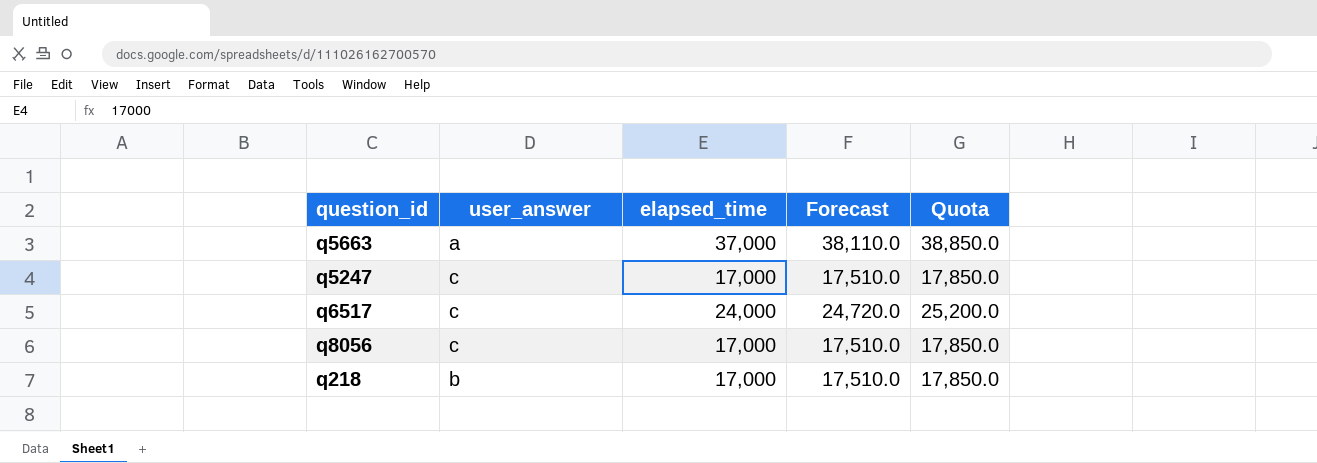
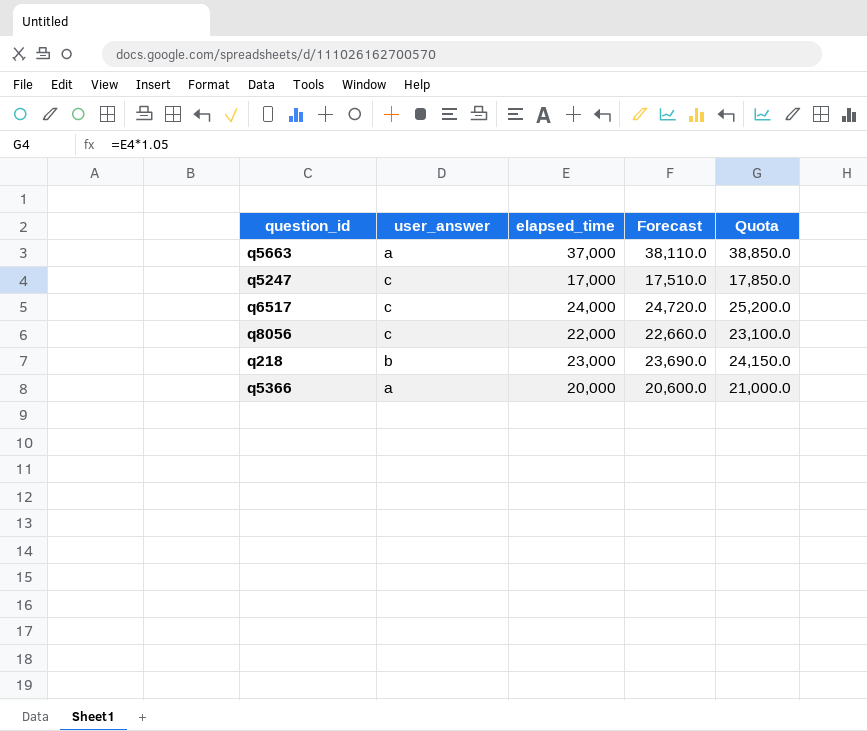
q8056 | elapsed_time: 17,000 -> 22,000
q8056 | Forecast: 17,510.0 -> 22,660.0
q8056 | Quota: 17,850.0 -> 23,100.0
q218 | elapsed_time: 17,000 -> 23,000
q218 | Forecast: 17,510.0 -> 23,690.0
q218 | Quota: 17,850.0 -> 24,150.0
row q5366: none -> a | 20,000 | 20,600.0 | 21,000.0

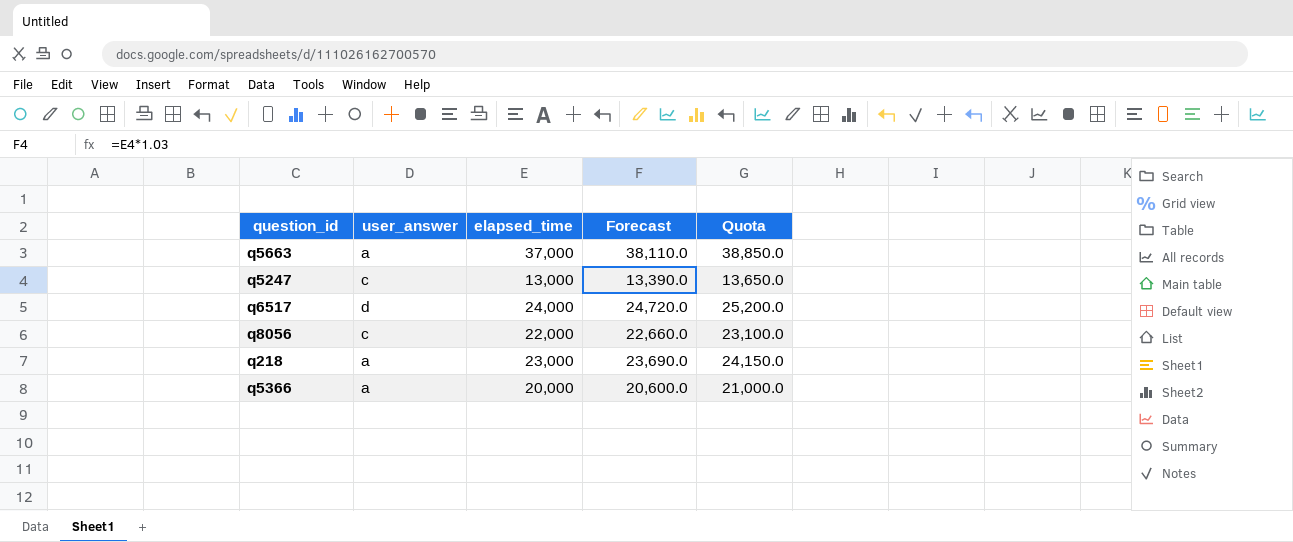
q5247 | elapsed_time: 17,000 -> 13,000
q5247 | Forecast: 17,510.0 -> 13,390.0
q5247 | Quota: 17,850.0 -> 13,650.0
q6517 | user_answer: c -> d
q218 | user_answer: b -> a

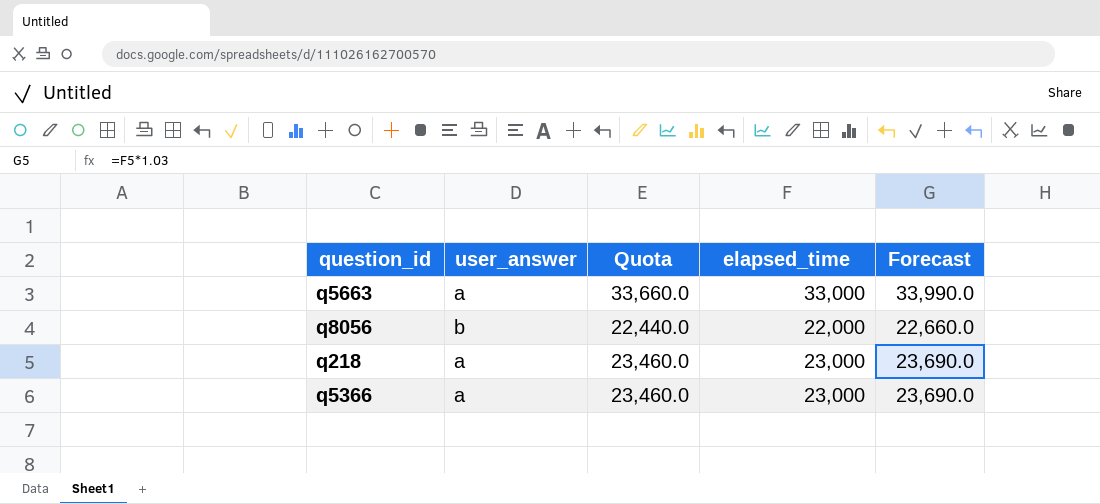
column Quota | formula: [elapsed_time] * 1.05 -> [elapsed_time] * 1.02
column Quota | position: 5 -> 3
row q5247: c | 13,000 | 13,390.0 | 13,650.0 -> none
row q6517: d | 24,000 | 24,720.0 | 25,200.0 -> none
q5663 | elapsed_time: 37,000 -> 33,000
q5663 | Forecast: 38,110.0 -> 33,990.0
q8056 | user_answer: c -> b
q5366 | elapsed_time: 20,000 -> 23,000
q5366 | Forecast: 20,600.0 -> 23,690.0

